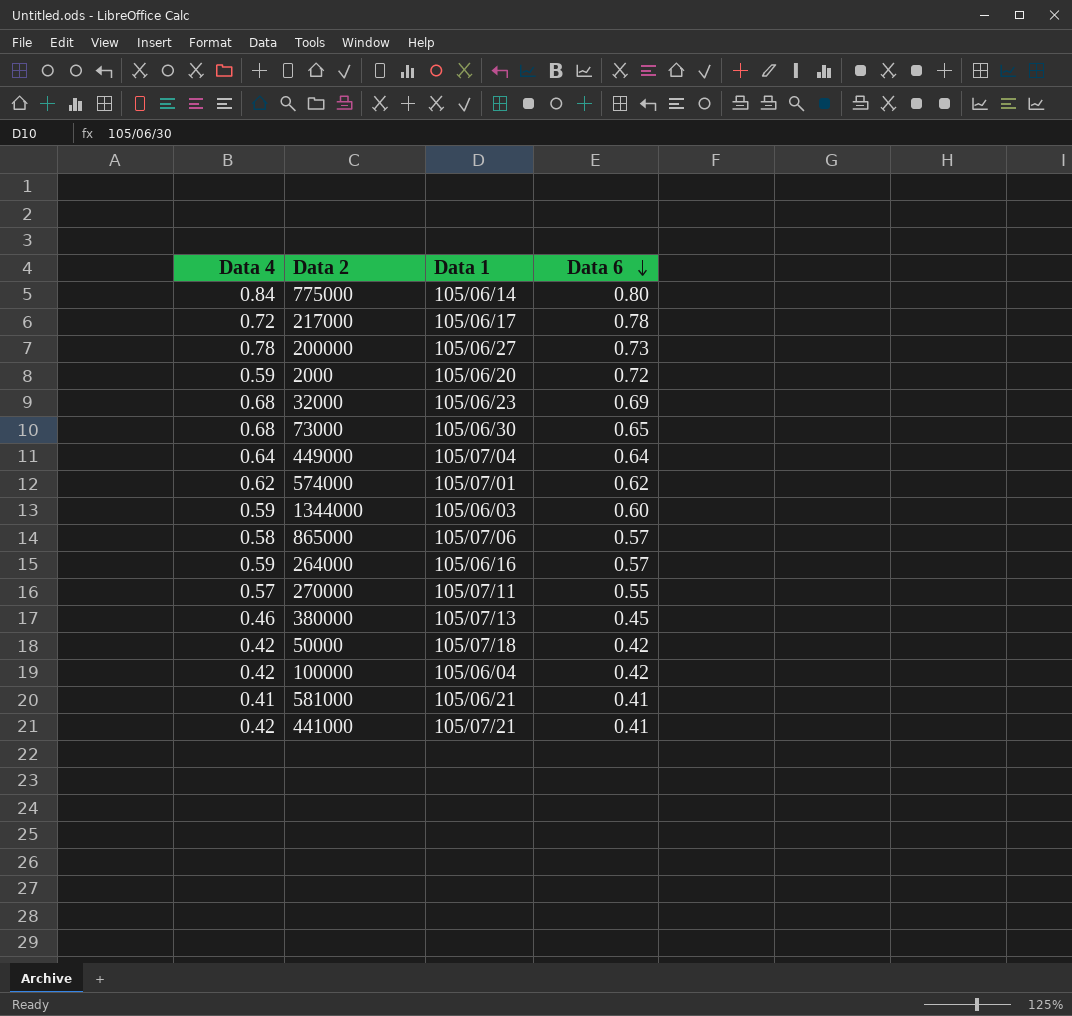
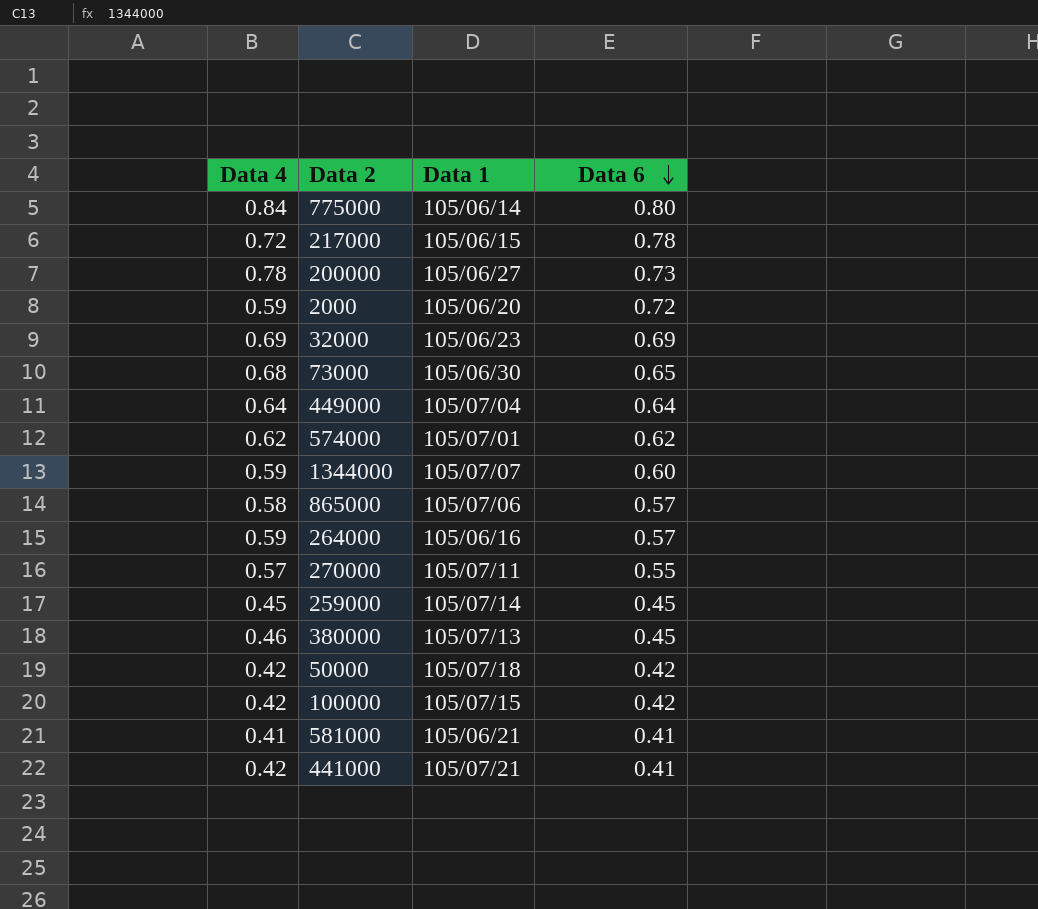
217000 | Data 1: 105/06/17 -> 105/06/15
32000 | Data 4: 0.68 -> 0.69
1344000 | Data 1: 105/06/03 -> 105/07/07
row 259000: none -> 0.45 | 105/07/14 | 0.45
100000 | Data 1: 105/06/04 -> 105/07/15

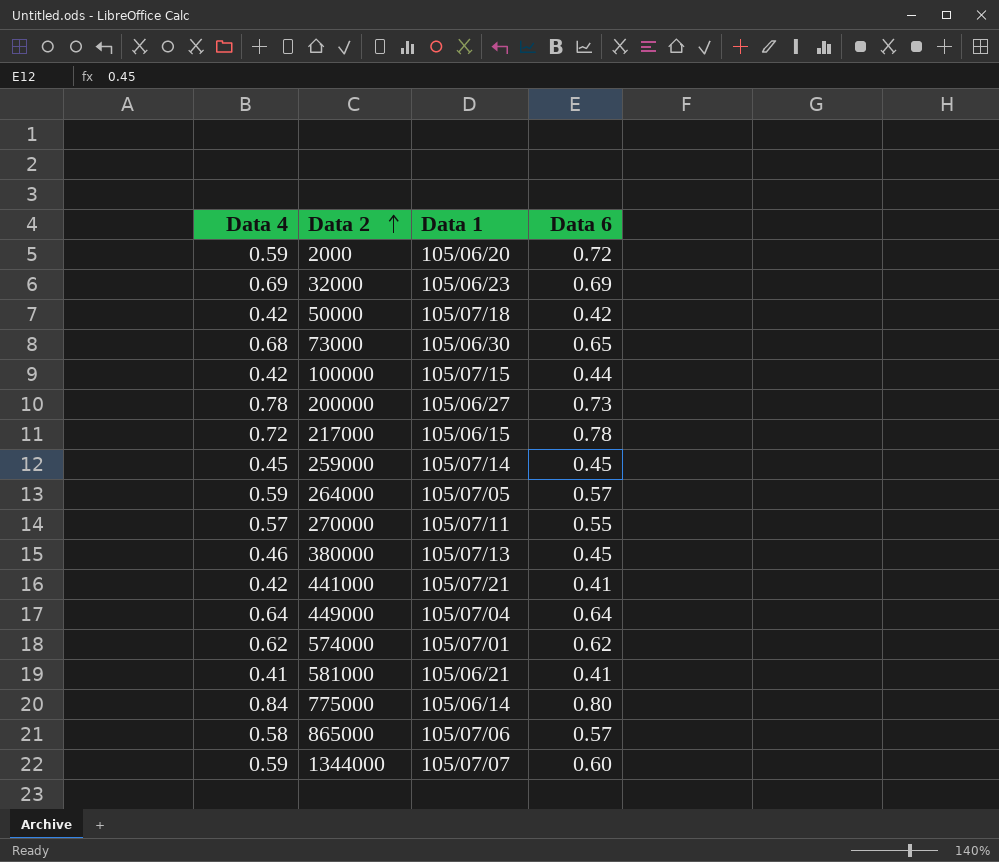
row order: Data 6 descending -> Data 2 ascending
100000 | Data 6: 0.42 -> 0.44
264000 | Data 1: 105/06/16 -> 105/07/05

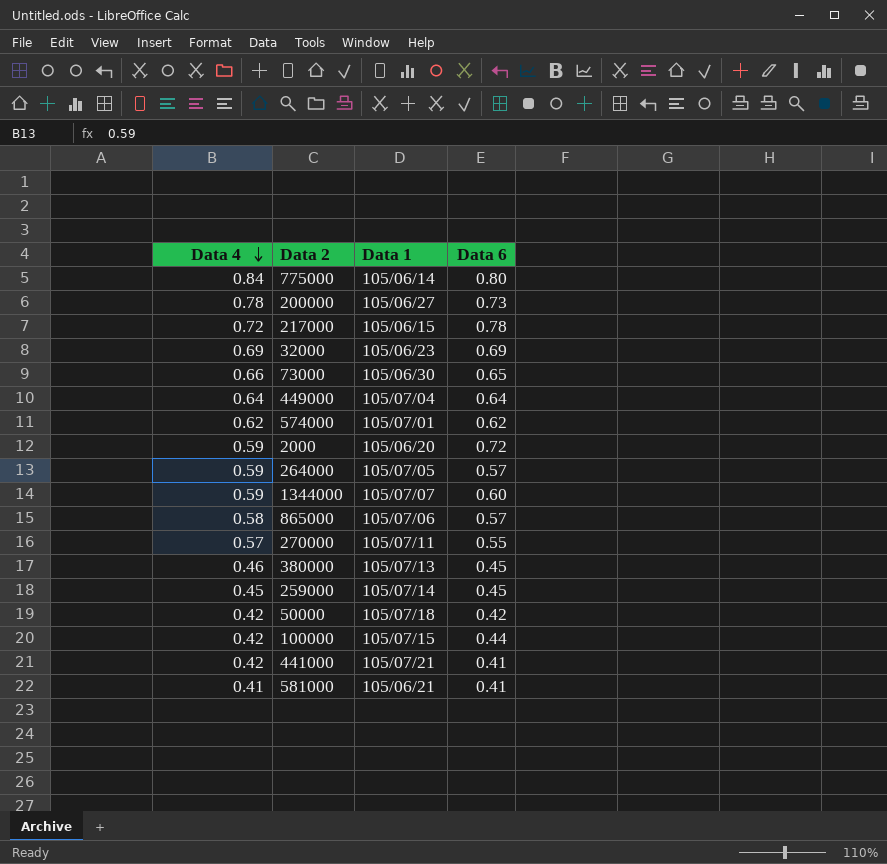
row order: Data 2 ascending -> Data 4 descending
73000 | Data 4: 0.68 -> 0.66

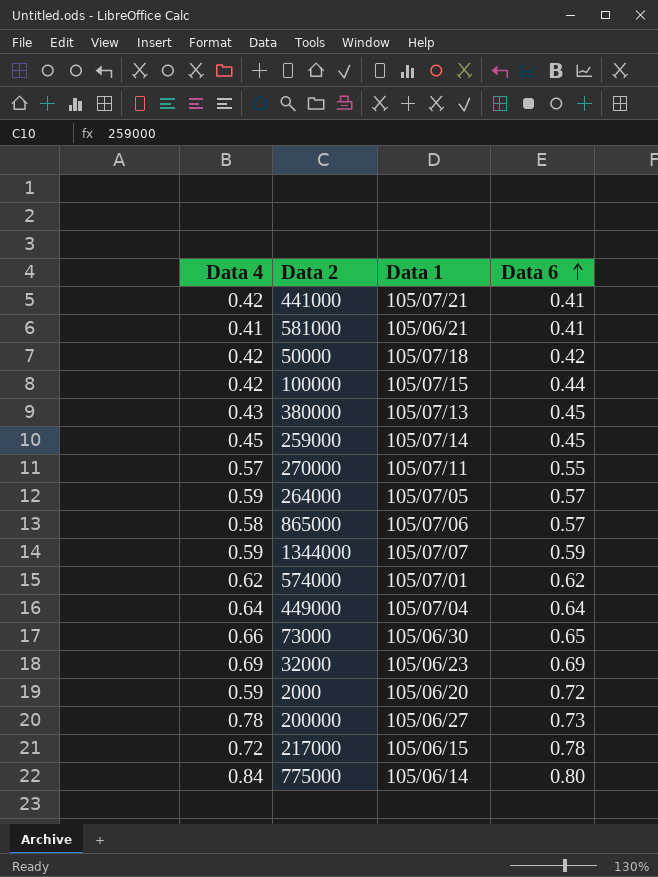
row order: Data 4 descending -> Data 6 ascending
380000 | Data 4: 0.46 -> 0.43
1344000 | Data 6: 0.60 -> 0.59

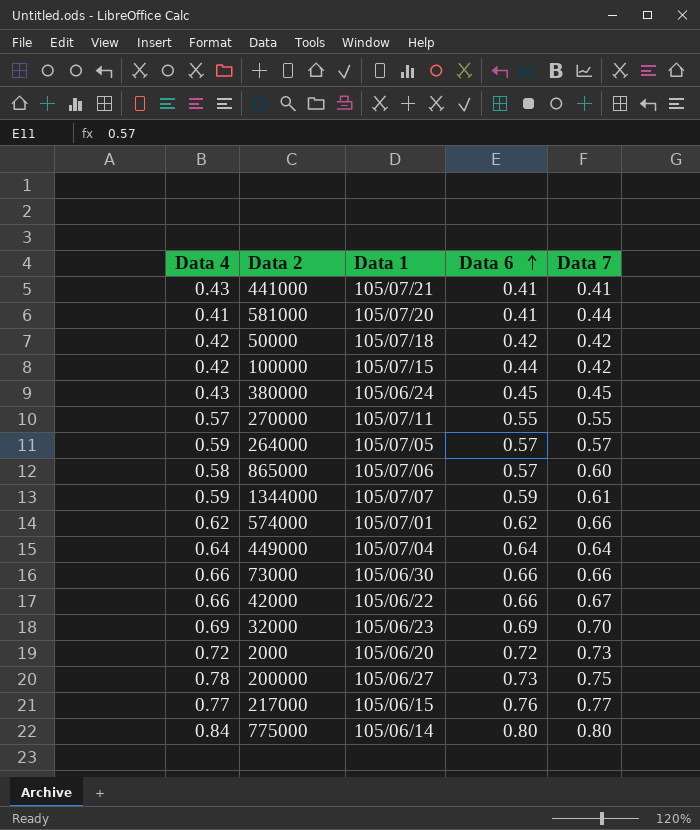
column Data 7 | position: none -> 5
row 259000: 0.45 | 105/07/14 | 0.45 -> none
441000 | Data 4: 0.42 -> 0.43
581000 | Data 1: 105/06/21 -> 105/07/20
380000 | Data 1: 105/07/13 -> 105/06/24
73000 | Data 6: 0.65 -> 0.66
row 42000: none -> 0.66 | 105/06/22 | 0.66 | 0.67
2000 | Data 4: 0.59 -> 0.72
217000 | Data 4: 0.72 -> 0.77
217000 | Data 6: 0.78 -> 0.76

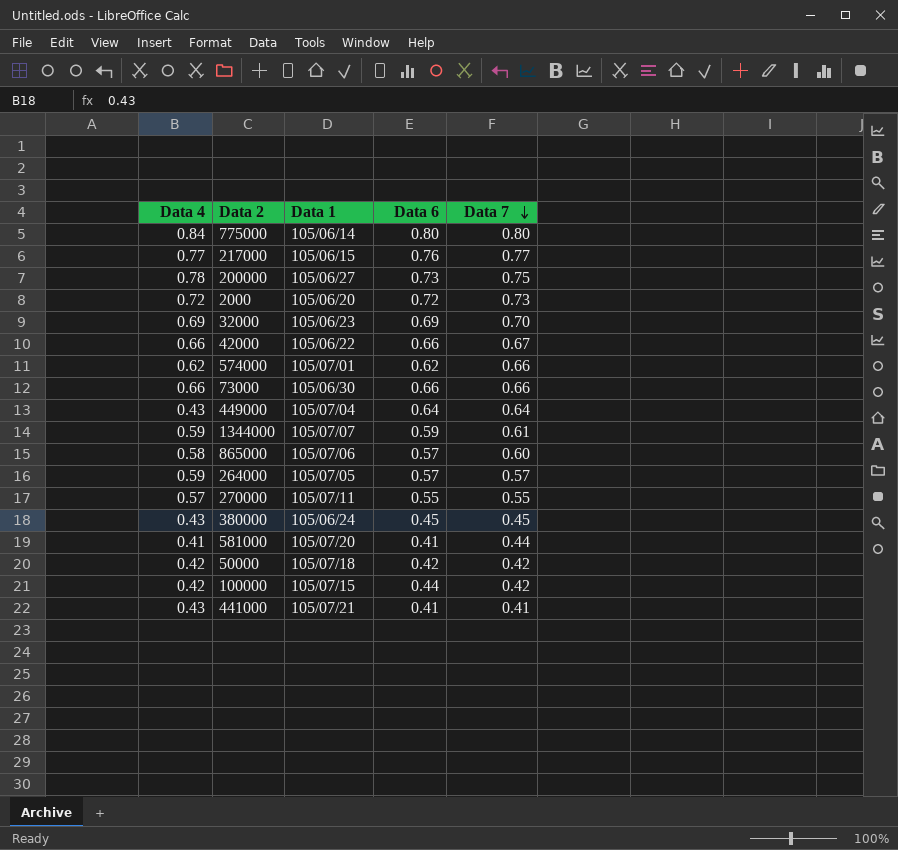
row order: Data 6 ascending -> Data 7 descending
449000 | Data 4: 0.64 -> 0.43

